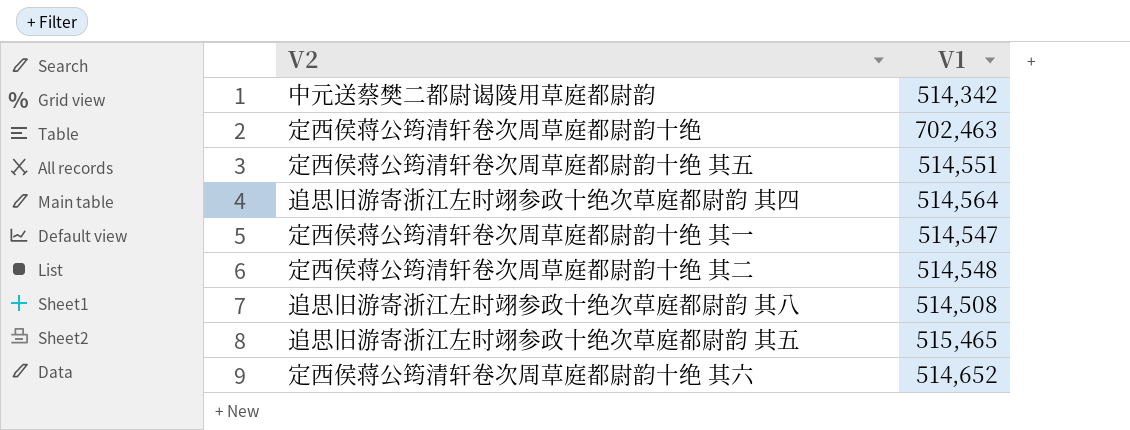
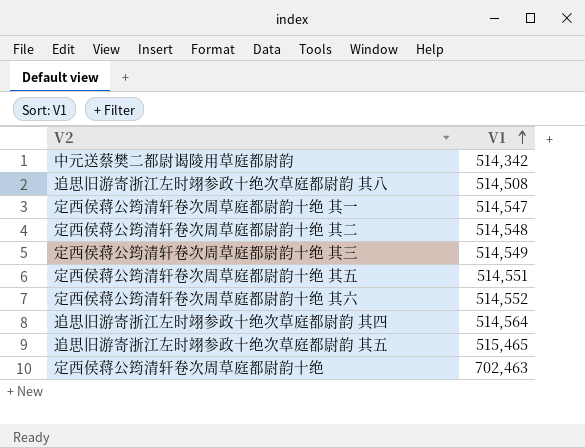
row order: none -> V1 ascending
row 定西侯蒋公筠清轩卷次周草庭都尉韵十绝 其三: none -> 514,549
定西侯蒋公筠清轩卷次周草庭都尉韵十绝 其六 | V1: 514,652 -> 514,552

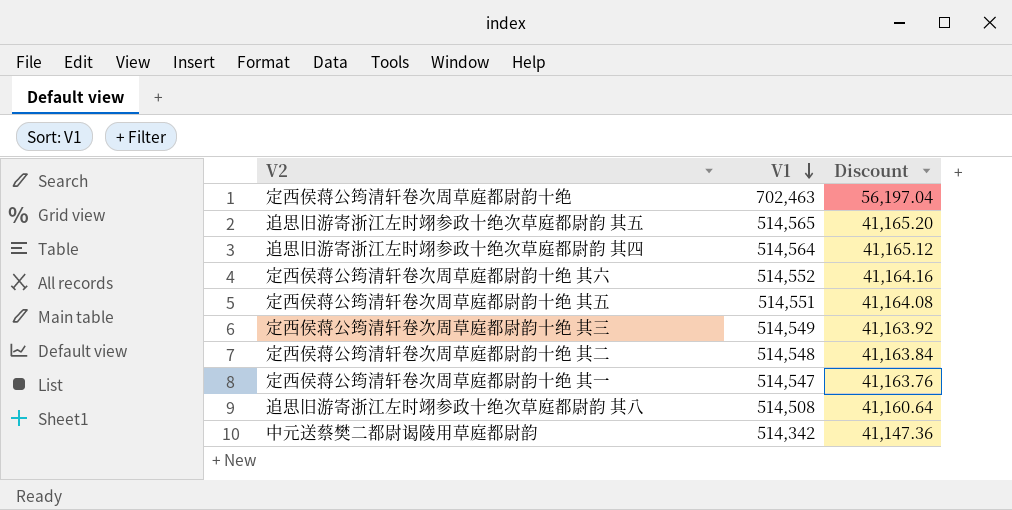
row order: V1 ascending -> V1 descending
column Discount | formula: none -> [V1] * 0.08
追思旧游寄浙江左时翊参政十绝次草庭都尉韵 其五 | V1: 515,465 -> 514,565

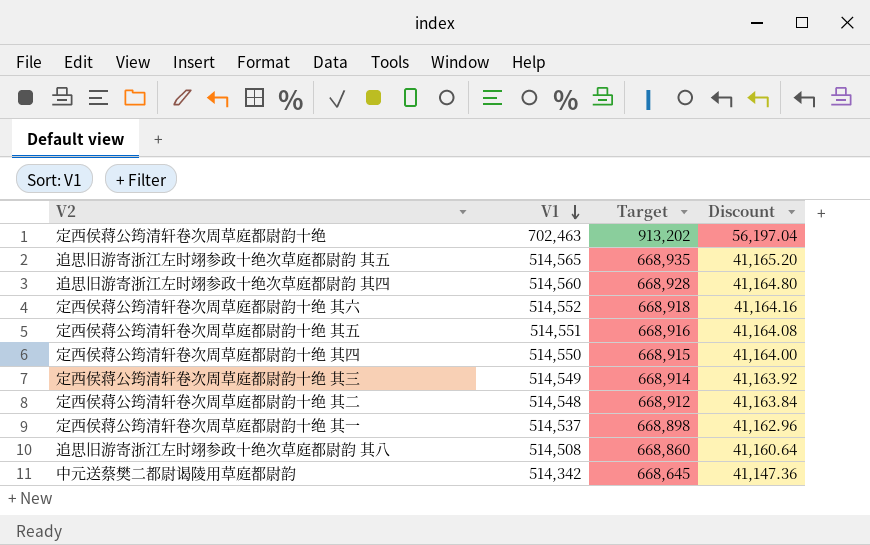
column Target | formula: none -> [V1] * 1.3
追思旧游寄浙江左时翊参政十绝次草庭都尉韵 其四 | V1: 514,564 -> 514,560
追思旧游寄浙江左时翊参政十绝次草庭都尉韵 其四 | Discount: 41,165.12 -> 41,164.80
row 定西侯蒋公筠清轩卷次周草庭都尉韵十绝 其四: none -> 514,550 | 668,915 | 41,164.00
定西侯蒋公筠清轩卷次周草庭都尉韵十绝 其一 | V1: 514,547 -> 514,537
定西侯蒋公筠清轩卷次周草庭都尉韵十绝 其一 | Discount: 41,163.76 -> 41,162.96

